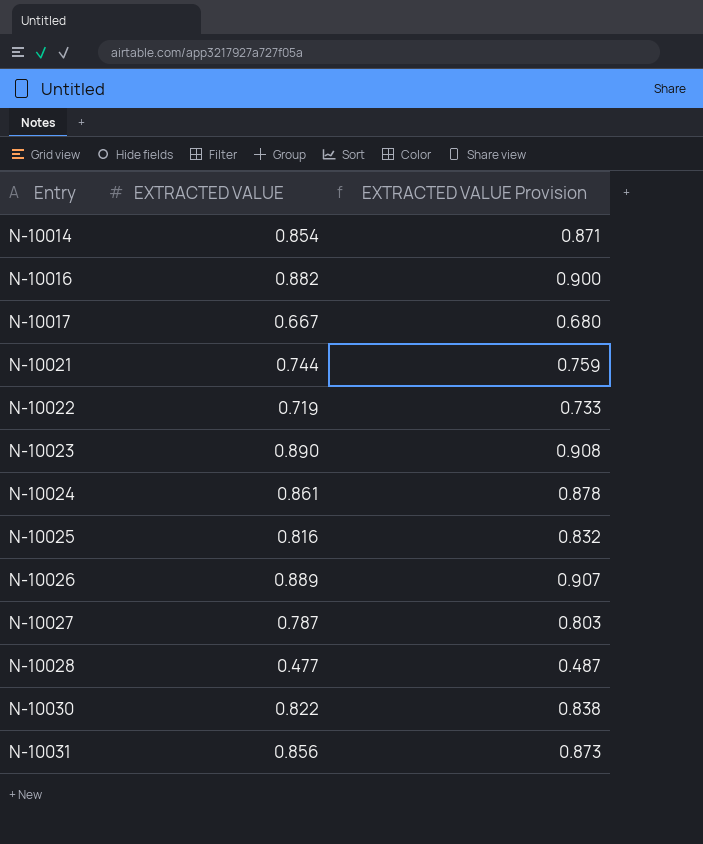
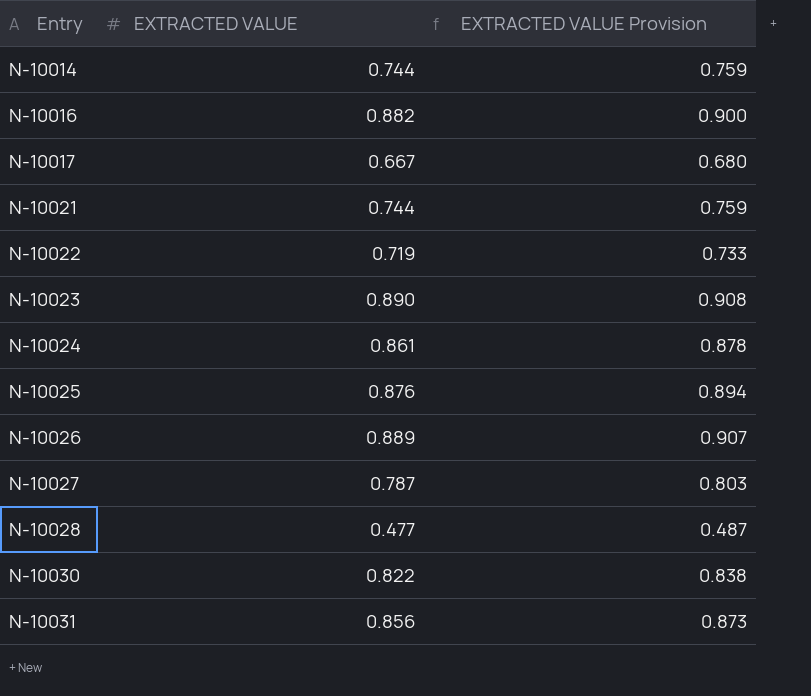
N-10014 | EXTRACTED VALUE: 0.854 -> 0.744
N-10014 | EXTRACTED VALUE Provision: 0.871 -> 0.759
N-10025 | EXTRACTED VALUE: 0.816 -> 0.876
N-10025 | EXTRACTED VALUE Provision: 0.832 -> 0.894

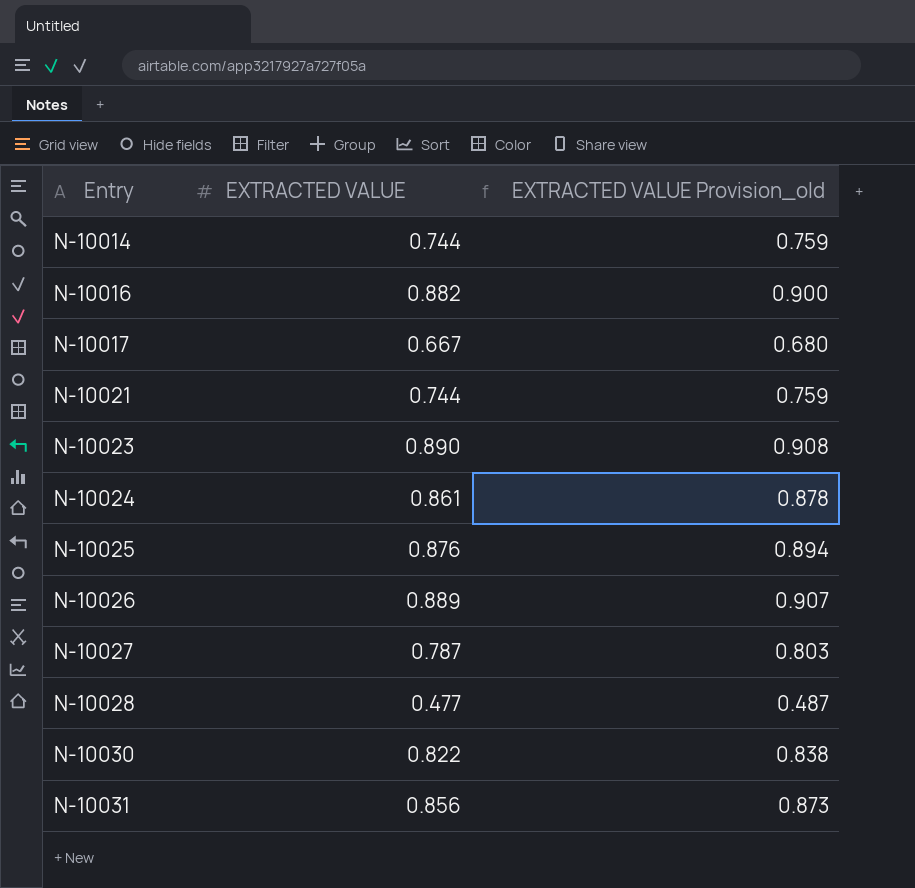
column name: EXTRACTED VALUE Provision -> EXTRACTED VALUE Provision_old
row N-10022: 0.719 | 0.733 -> none

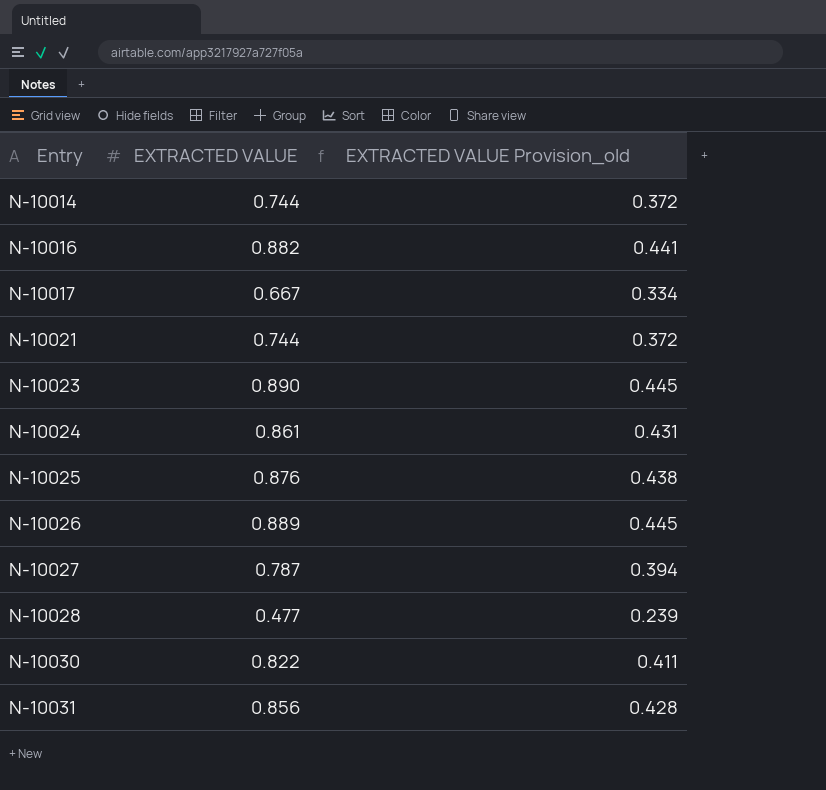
column EXTRACTED VALUE Provision_old | formula: [EXTRACTED VALUE] * 1.02 -> [EXTRACTED VALUE] * 0.5

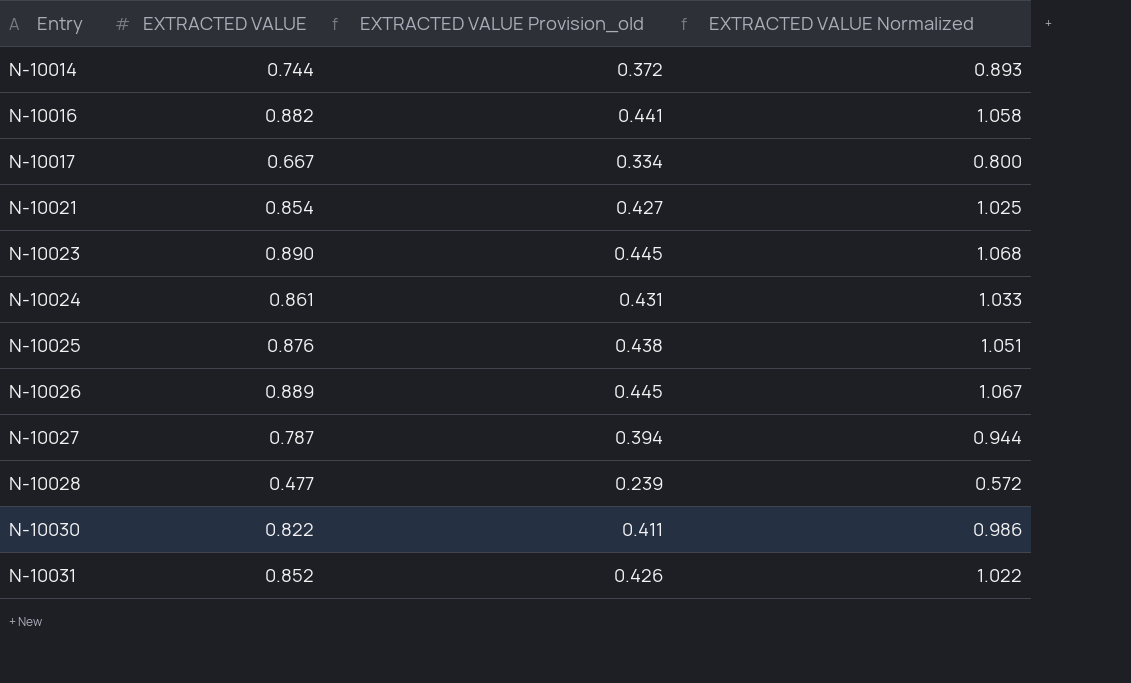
column EXTRACTED VALUE Normalized | formula: none -> [EXTRACTED VALUE] * 1.2
N-10021 | EXTRACTED VALUE: 0.744 -> 0.854
N-10021 | EXTRACTED VALUE Provision_old: 0.372 -> 0.427
N-10031 | EXTRACTED VALUE: 0.856 -> 0.852
N-10031 | EXTRACTED VALUE Provision_old: 0.428 -> 0.426

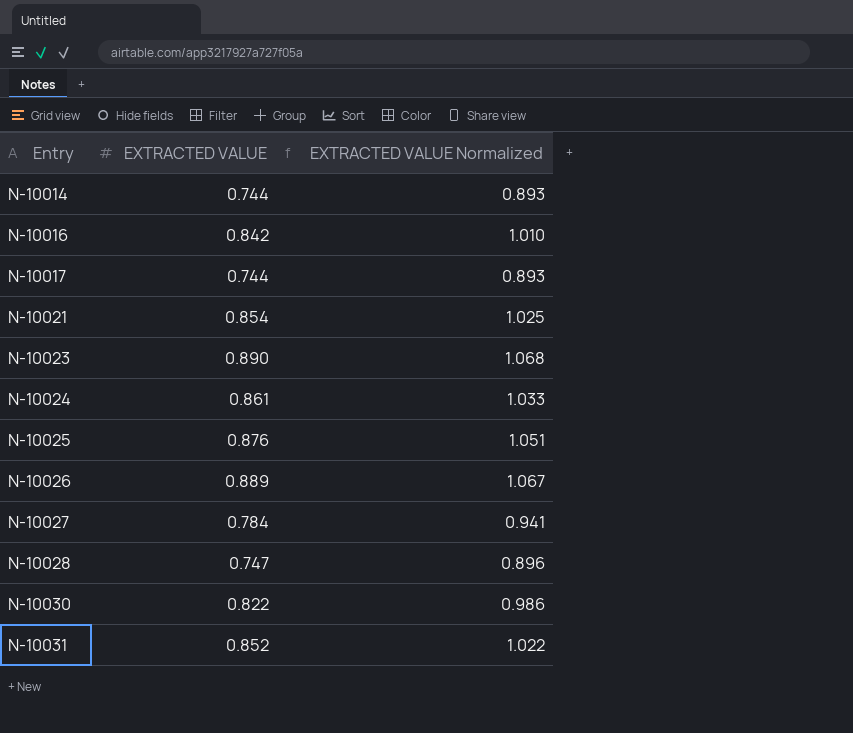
column EXTRACTED VALUE Provision_old | formula: [EXTRACTED VALUE] * 0.5 -> none
N-10016 | EXTRACTED VALUE: 0.882 -> 0.842
N-10016 | EXTRACTED VALUE Normalized: 1.058 -> 1.010
N-10017 | EXTRACTED VALUE: 0.667 -> 0.744
N-10017 | EXTRACTED VALUE Normalized: 0.800 -> 0.893
N-10027 | EXTRACTED VALUE: 0.787 -> 0.784
N-10027 | EXTRACTED VALUE Normalized: 0.944 -> 0.941
N-10028 | EXTRACTED VALUE: 0.477 -> 0.747
N-10028 | EXTRACTED VALUE Normalized: 0.572 -> 0.896

